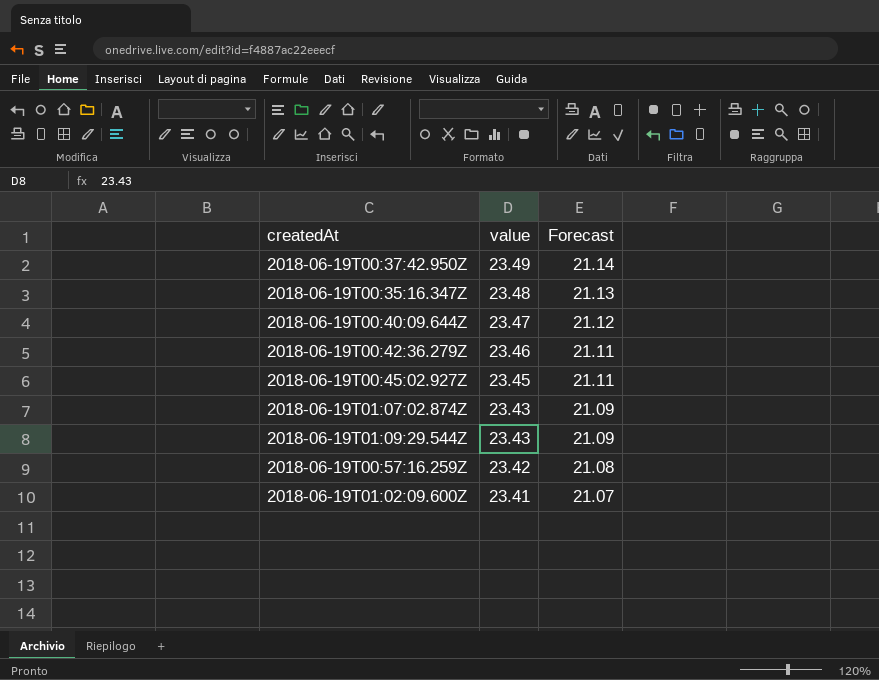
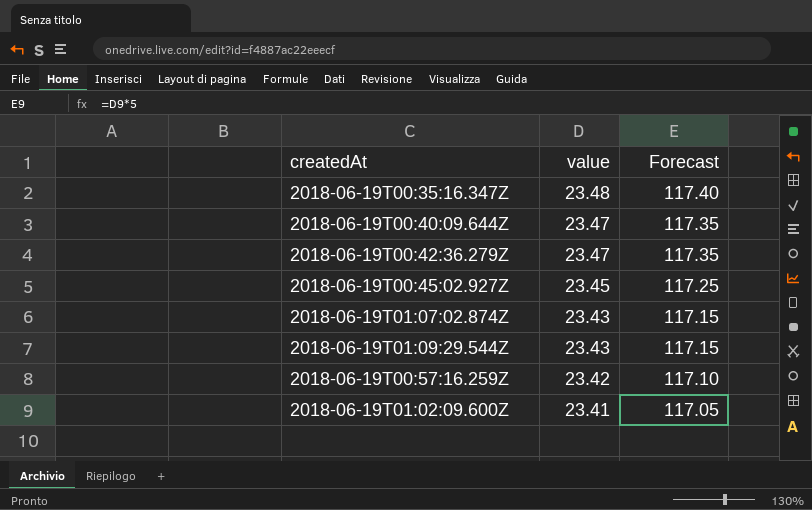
column Forecast | formula: [value] * 0.9 -> [value] * 5
row 2018-06-19T00:37:42.950Z: 23.49 | 21.14 -> none
2018-06-19T00:42:36.279Z | value: 23.46 -> 23.47

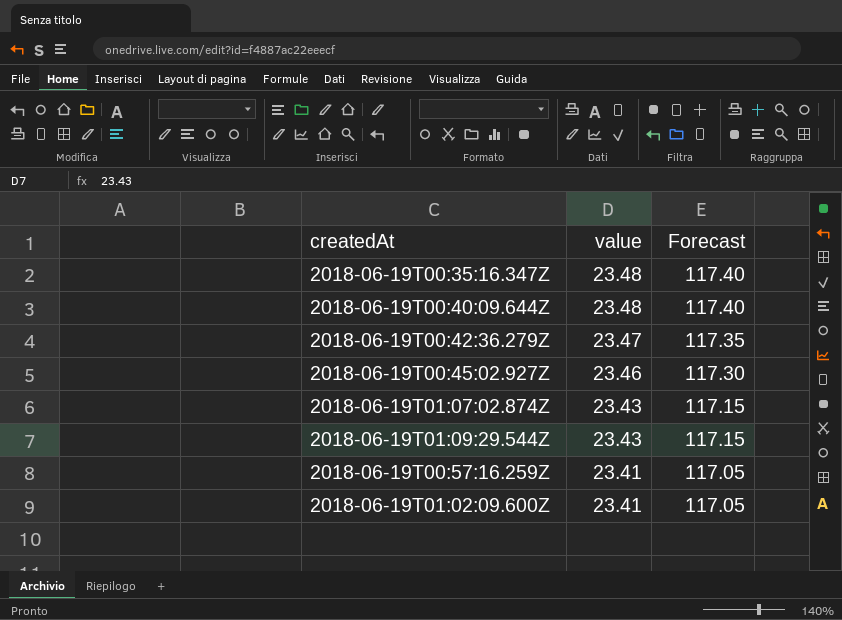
2018-06-19T00:40:09.644Z | value: 23.47 -> 23.48
2018-06-19T00:40:09.644Z | Forecast: 117.35 -> 117.40
2018-06-19T00:45:02.927Z | value: 23.45 -> 23.46
2018-06-19T00:45:02.927Z | Forecast: 117.25 -> 117.30
2018-06-19T00:57:16.259Z | value: 23.42 -> 23.41
2018-06-19T00:57:16.259Z | Forecast: 117.10 -> 117.05

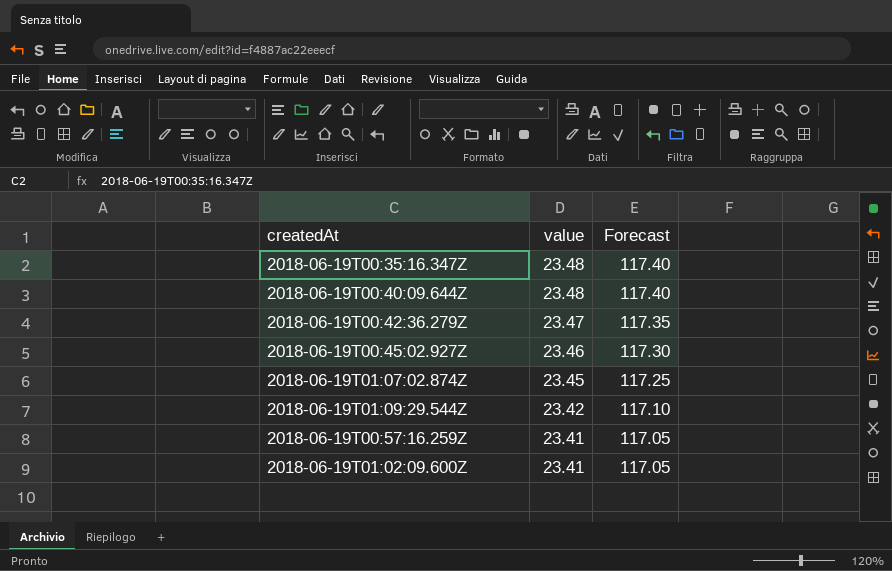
2018-06-19T01:07:02.874Z | value: 23.43 -> 23.45
2018-06-19T01:07:02.874Z | Forecast: 117.15 -> 117.25
2018-06-19T01:09:29.544Z | value: 23.43 -> 23.42
2018-06-19T01:09:29.544Z | Forecast: 117.15 -> 117.10

